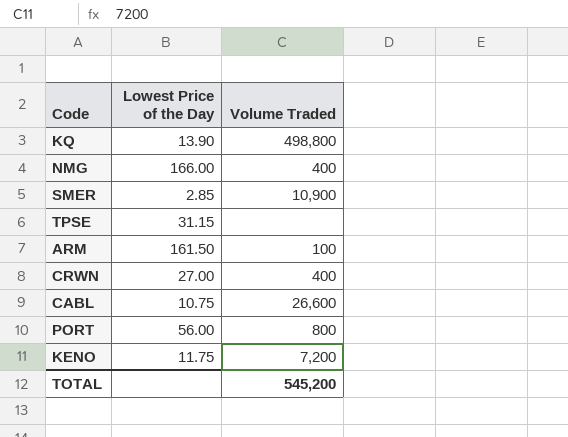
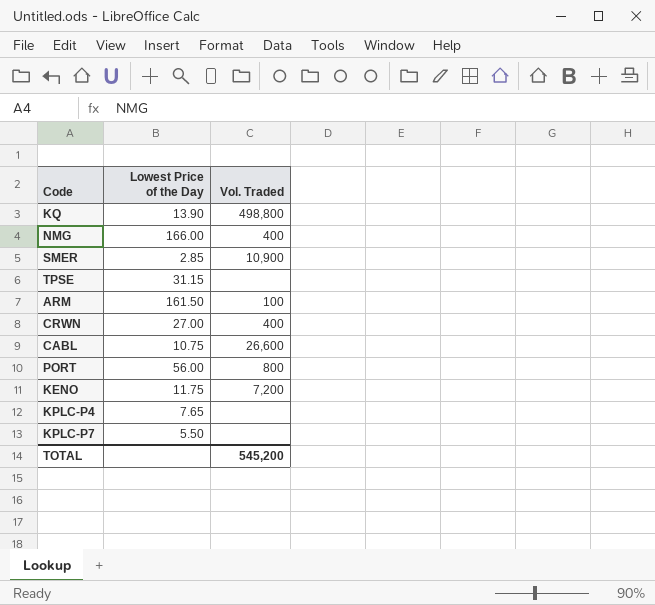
column name: Volume Traded -> Vol. Traded
row KPLC-P4: none -> 7.65 | none
row KPLC-P7: none -> 5.50 | none

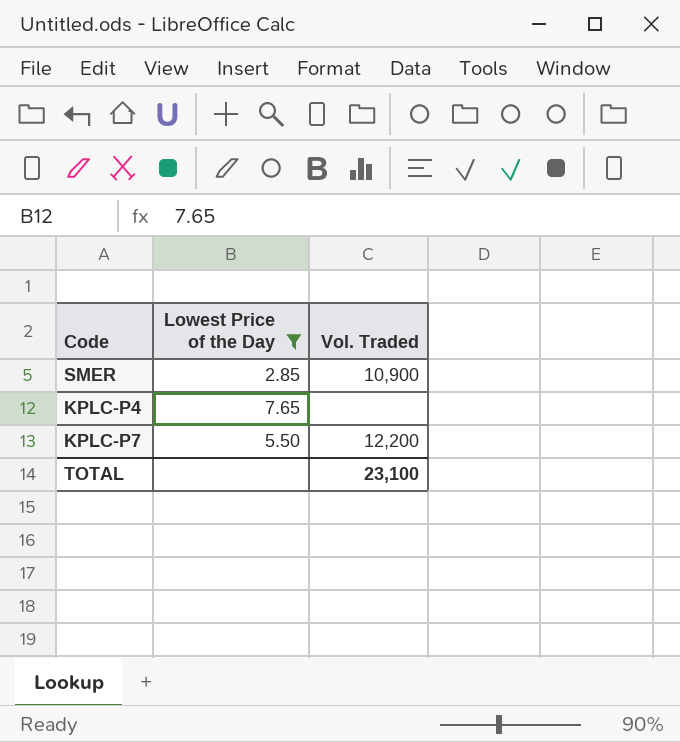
filter: none -> Lowest Price of the Day <= 7.65
KPLC-P7 | Vol. Traded: none -> 12,200
TOTAL | Vol. Traded: 545,200 -> 23,100

